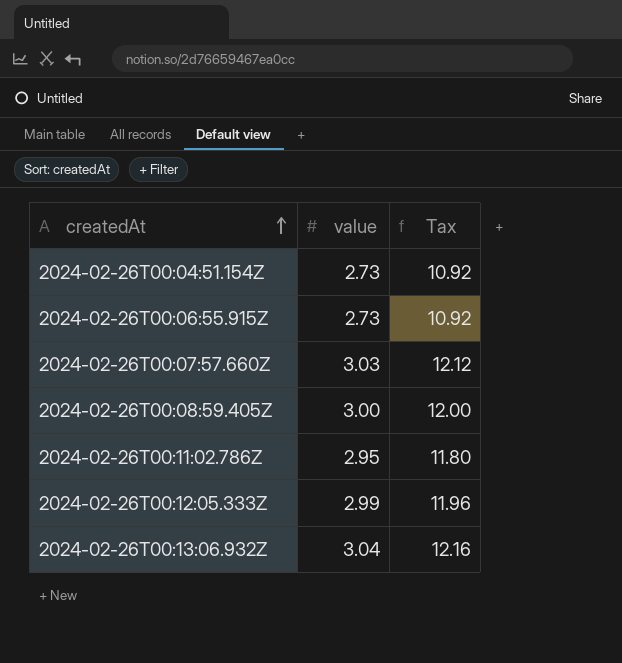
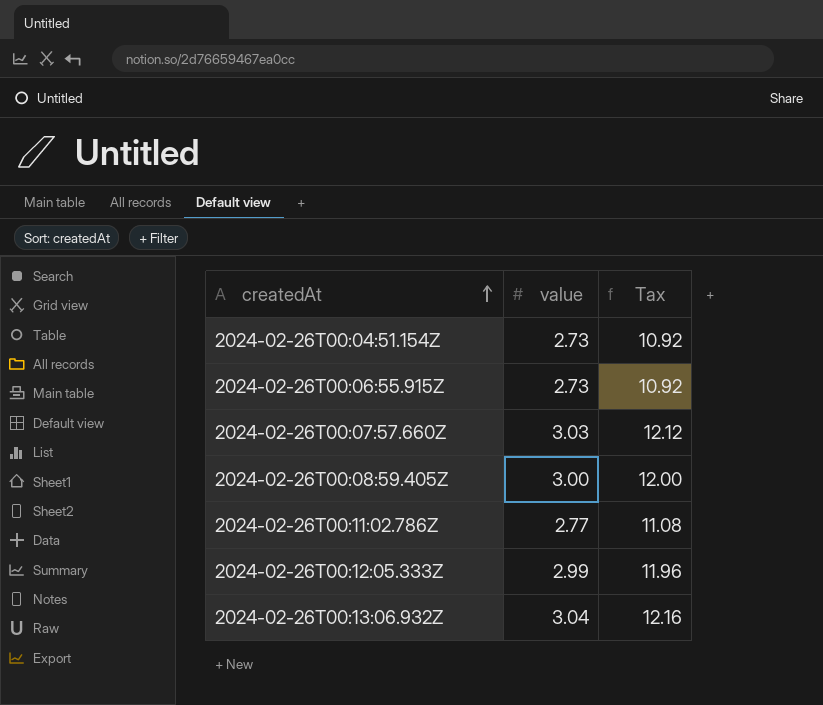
2024-02-26T00:11:02.786Z | value: 2.95 -> 2.77
2024-02-26T00:11:02.786Z | Tax: 11.80 -> 11.08

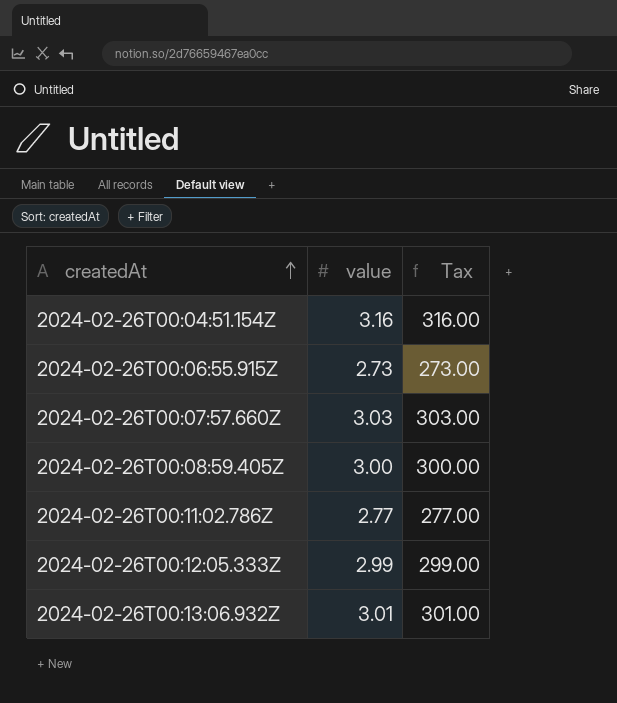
column Tax | formula: [value] * 4 -> [value] * 100
2024-02-26T00:04:51.154Z | value: 2.73 -> 3.16
2024-02-26T00:13:06.932Z | value: 3.04 -> 3.01

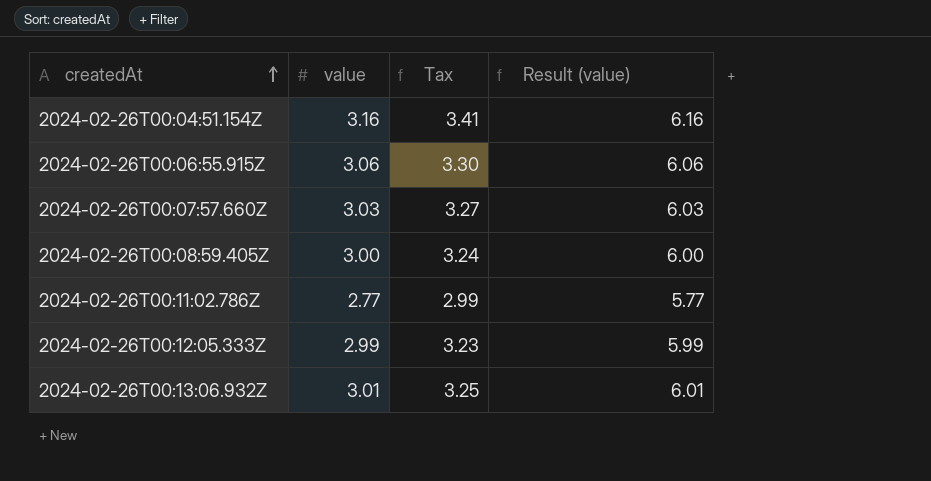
column Tax | formula: [value] * 100 -> [value] * 1.08
column Result (value) | formula: none -> [value] + 3
2024-02-26T00:06:55.915Z | value: 2.73 -> 3.06

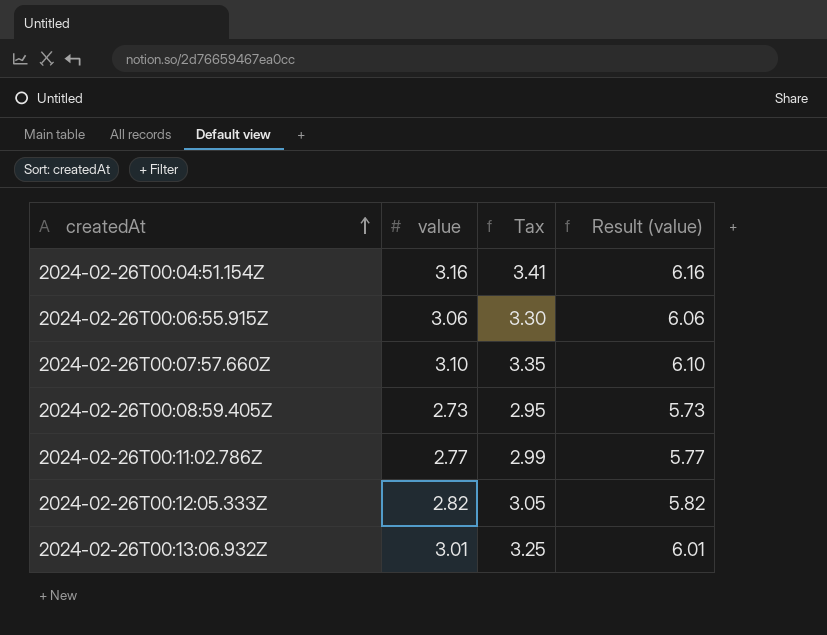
2024-02-26T00:07:57.660Z | value: 3.03 -> 3.10
2024-02-26T00:07:57.660Z | Tax: 3.27 -> 3.35
2024-02-26T00:07:57.660Z | Result (value): 6.03 -> 6.10
2024-02-26T00:08:59.405Z | value: 3.00 -> 2.73
2024-02-26T00:08:59.405Z | Tax: 3.24 -> 2.95
2024-02-26T00:08:59.405Z | Result (value): 6.00 -> 5.73
2024-02-26T00:12:05.333Z | value: 2.99 -> 2.82
2024-02-26T00:12:05.333Z | Tax: 3.23 -> 3.05
2024-02-26T00:12:05.333Z | Result (value): 5.99 -> 5.82

